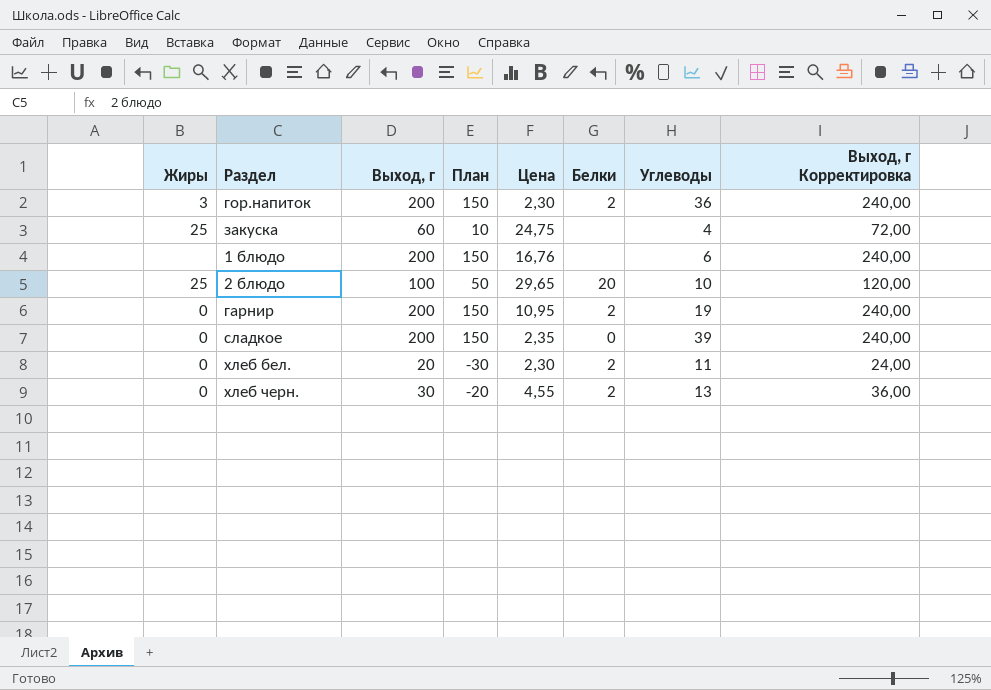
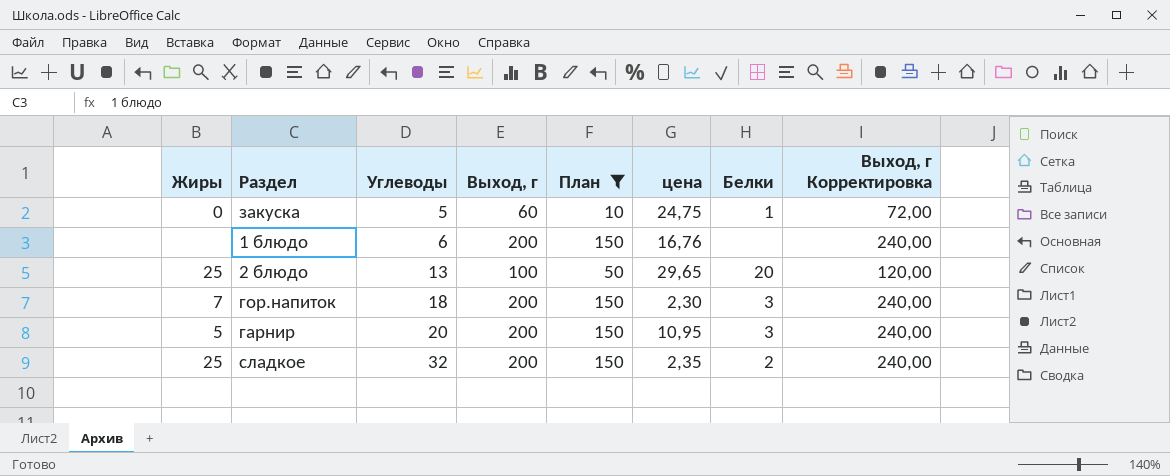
filter: none -> План >= 10
row order: none -> Углеводы ascending
column Углеводы | position: 7 -> 3
column name: Цена -> цена
закуска | Жиры: 25 -> 0
закуска | Углеводы: 4 -> 5
закуска | Белки: none -> 1
2 блюдо | Углеводы: 10 -> 13
гор.напиток | Жиры: 3 -> 7
гор.напиток | Углеводы: 36 -> 18
гор.напиток | Белки: 2 -> 3
гарнир | Жиры: 0 -> 5
гарнир | Углеводы: 19 -> 20
гарнир | Белки: 2 -> 3
сладкое | Жиры: 0 -> 25
сладкое | Углеводы: 39 -> 32
сладкое | Белки: 0 -> 2

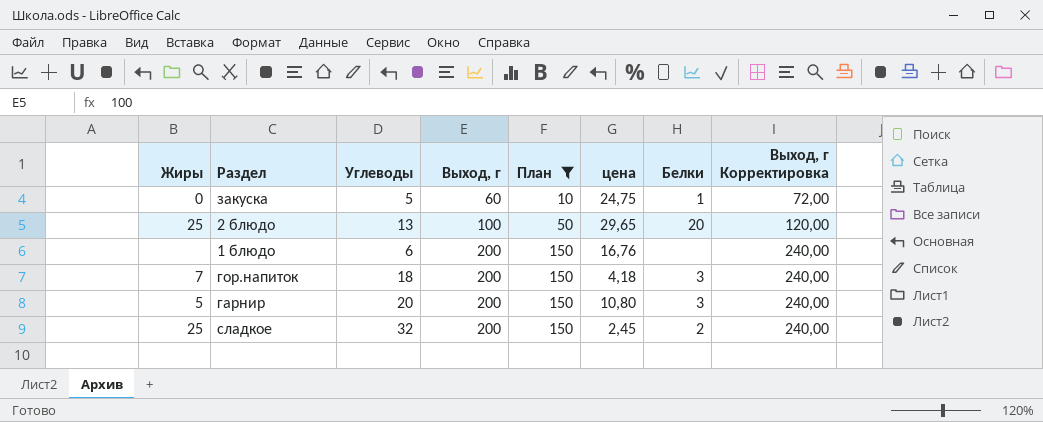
row order: Углеводы ascending -> Выход, г ascending
гор.напиток | цена: 2,30 -> 4,18
гарнир | цена: 10,95 -> 10,80
сладкое | цена: 2,35 -> 2,45

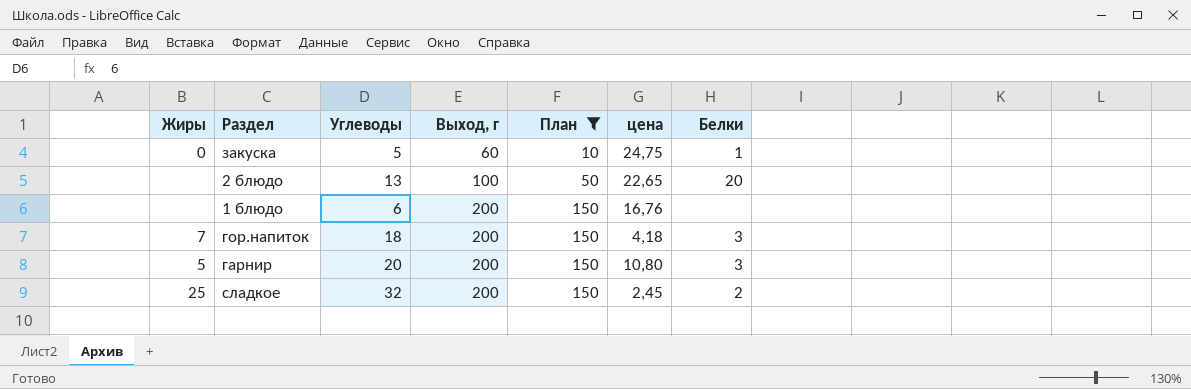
column Выход, г Корректировка | formula: [Выход, г] * 1,2 -> none
2 блюдо | Жиры: 25 -> none
2 блюдо | цена: 29,65 -> 22,65

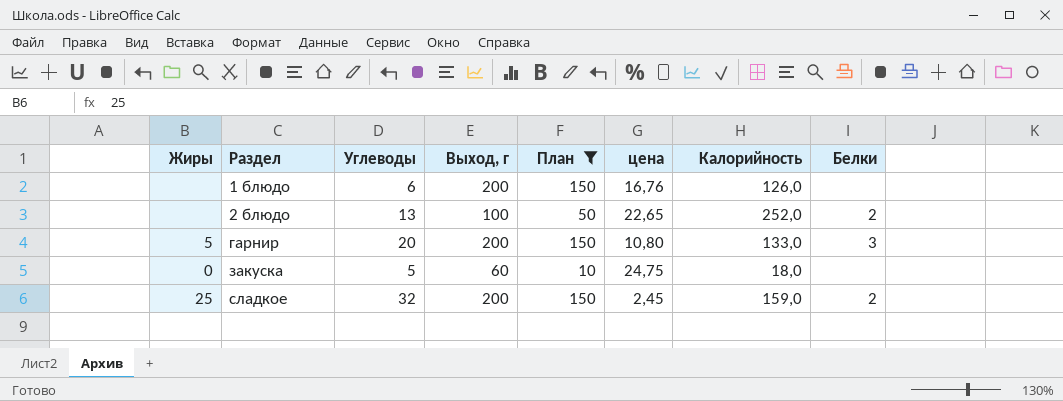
row order: Выход, г ascending -> Раздел ascending
column Калорийность | position: none -> 7
row гор.напиток: 7 | 18 | 200 | 150 | 4,18 | 3 -> none
2 блюдо | Белки: 20 -> 2
закуска | Белки: 1 -> none

